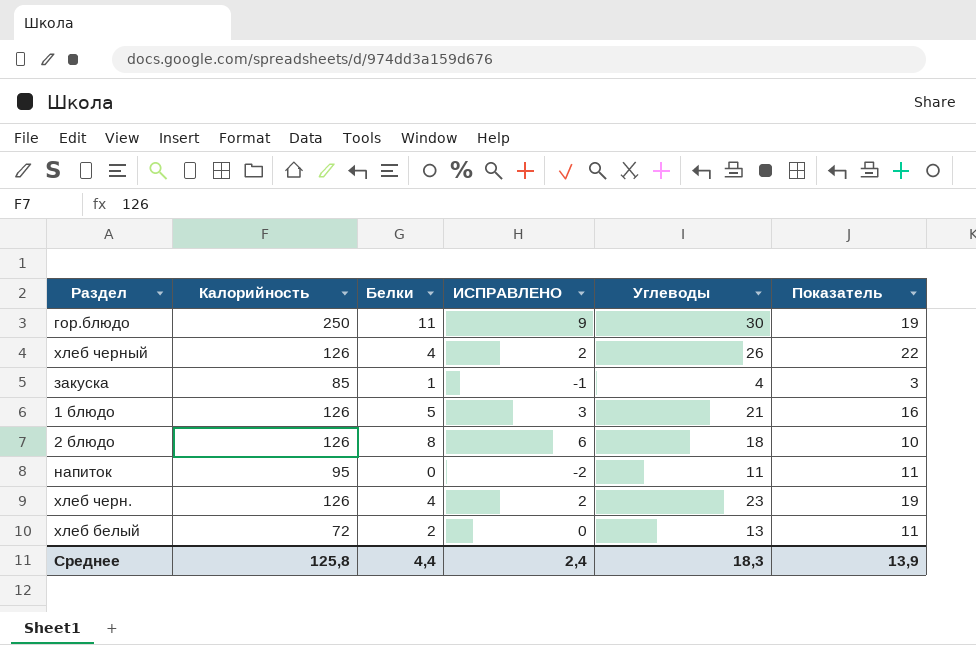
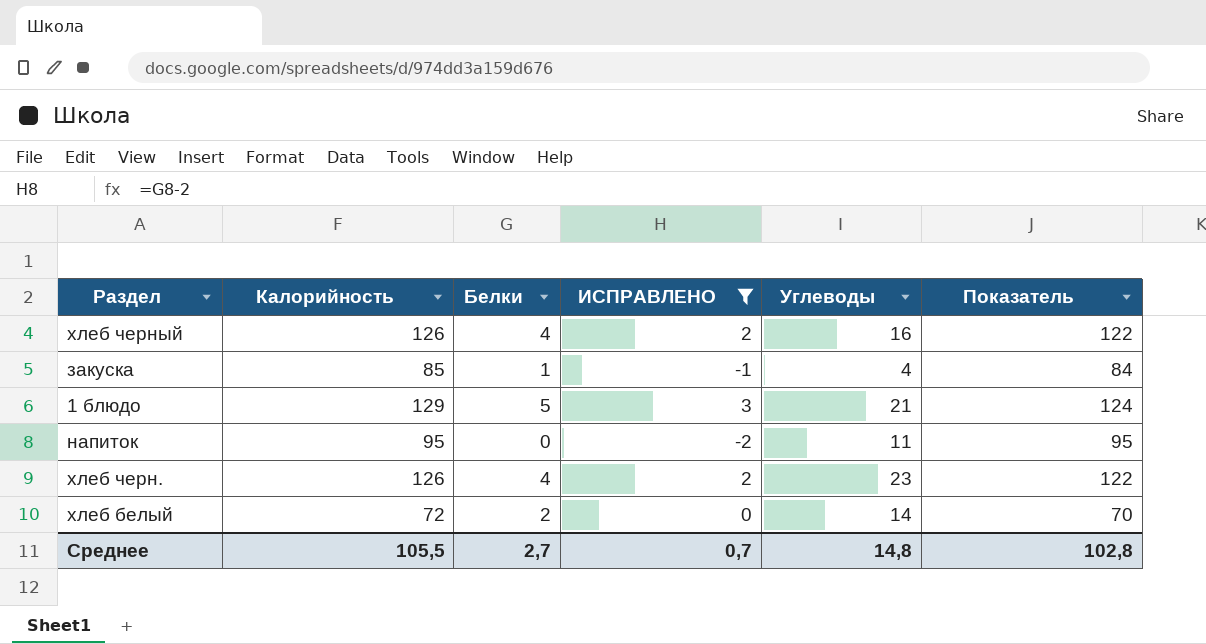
filter: none -> ИСПРАВЛЕНО <= 3
column Показатель | formula: [Углеводы] - [Белки] -> [Калорийность] - [Белки]
хлеб черный | Углеводы: 26 -> 16
1 блюдо | Калорийность: 126 -> 129
хлеб белый | Углеводы: 13 -> 14
Среднее | Калорийность: 125,8 -> 105,5
Среднее | Белки: 4,4 -> 2,7
Среднее | ИСПРАВЛЕНО: 2,4 -> 0,7
Среднее | Углеводы: 18,3 -> 14,8
Среднее | Показатель: 13,9 -> 102,8

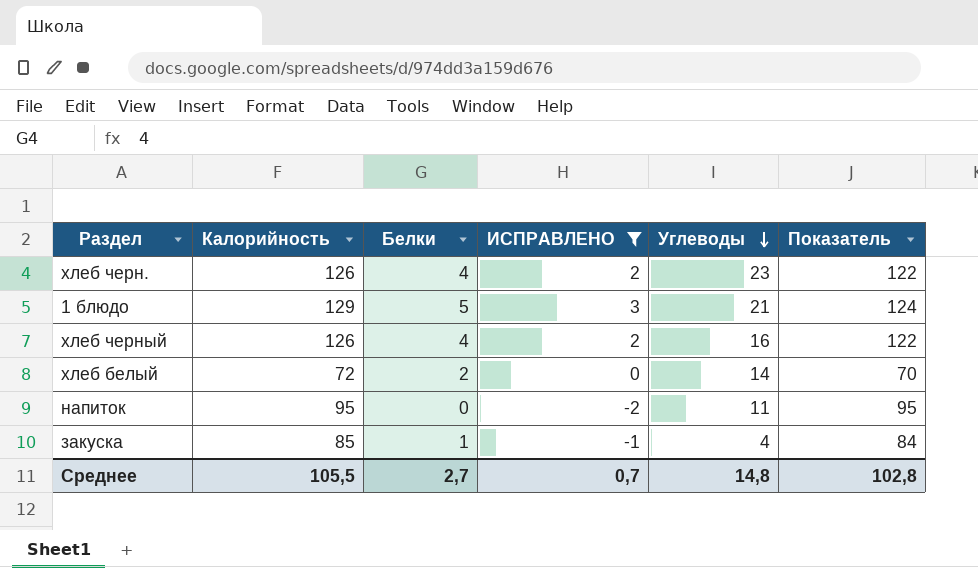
row order: none -> Углеводы descending

